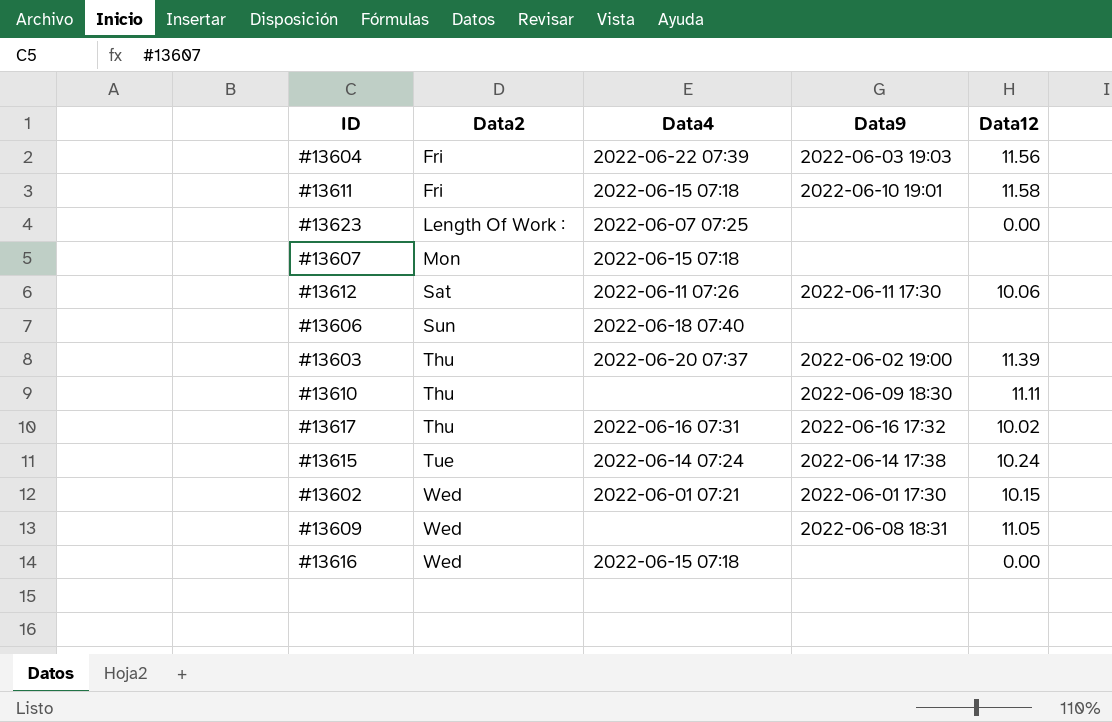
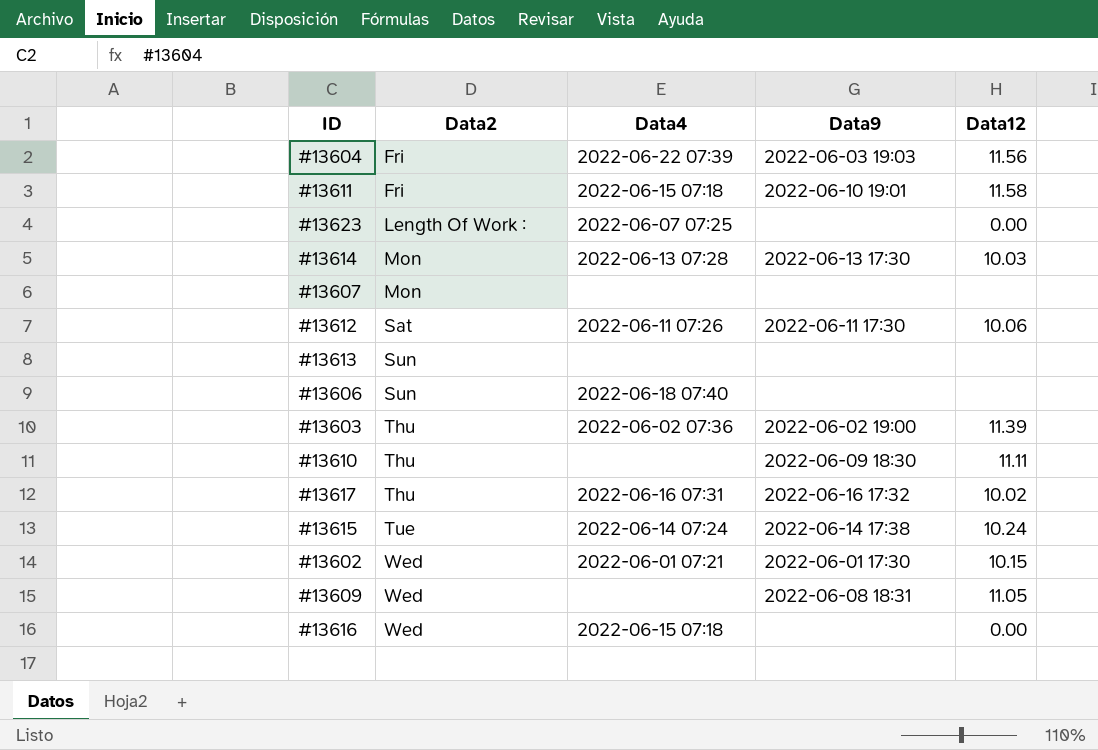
row #13614: none -> Mon | 2022-06-13 07:28 | 2022-06-13 17:30 | 10.03
#13607 | Data4: 2022-06-15 07:18 -> none
row #13613: none -> Sun | none | none | none
#13603 | Data4: 2022-06-20 07:37 -> 2022-06-02 07:36

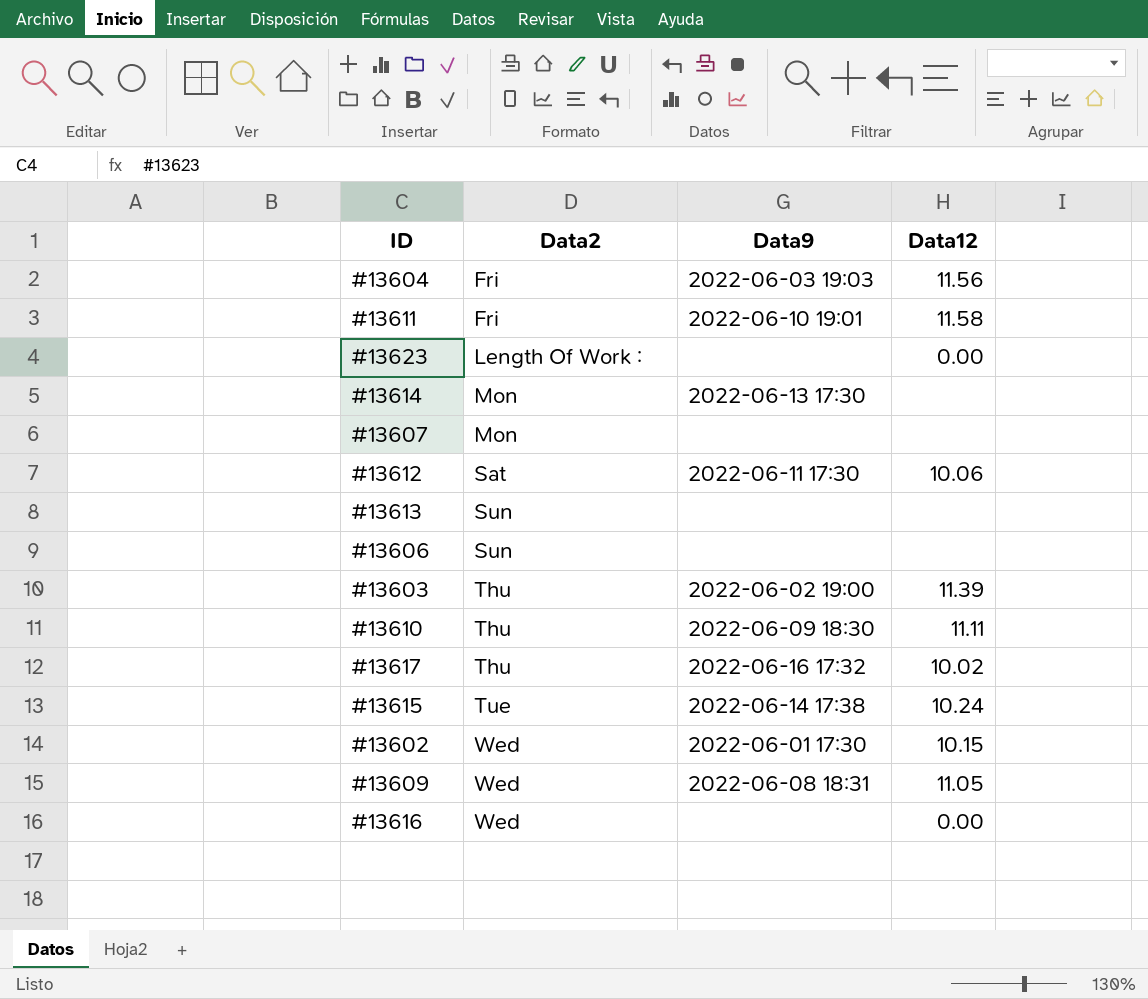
column Data4 | position: 3 -> none
#13614 | Data12: 10.03 -> none

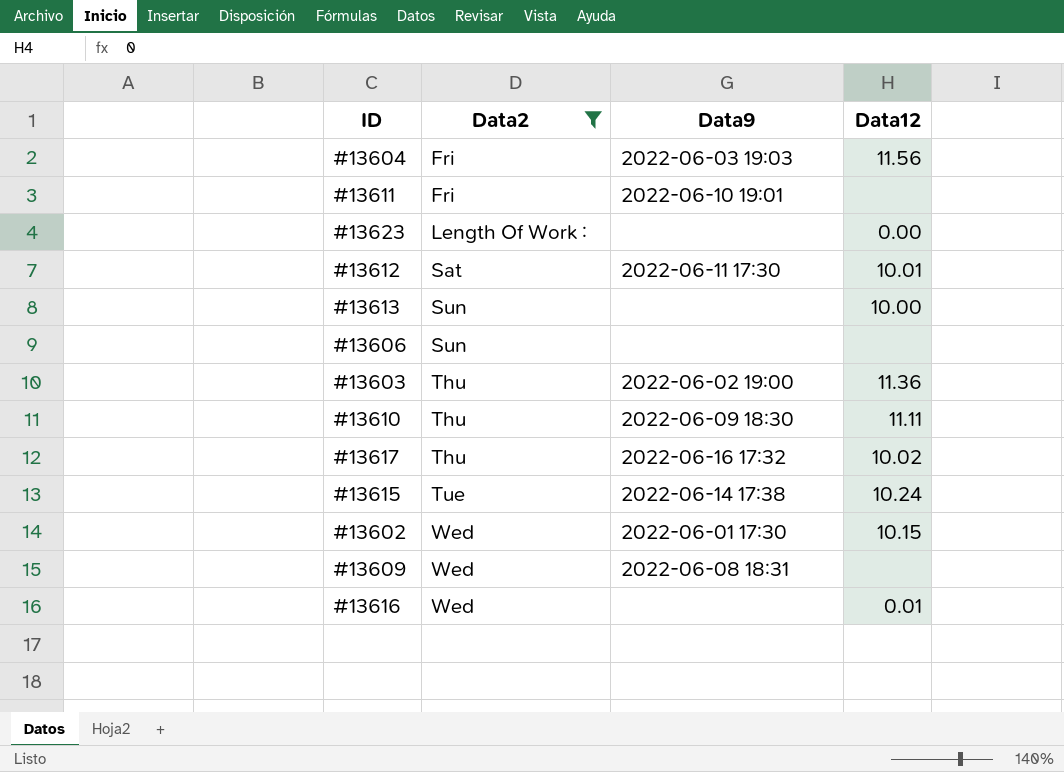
filter: none -> Data2 != Mon
#13611 | Data12: 11.58 -> none
#13612 | Data12: 10.06 -> 10.01
#13613 | Data12: none -> 10.00
#13603 | Data12: 11.39 -> 11.36
#13609 | Data12: 11.05 -> none
#13616 | Data12: 0.00 -> 0.01

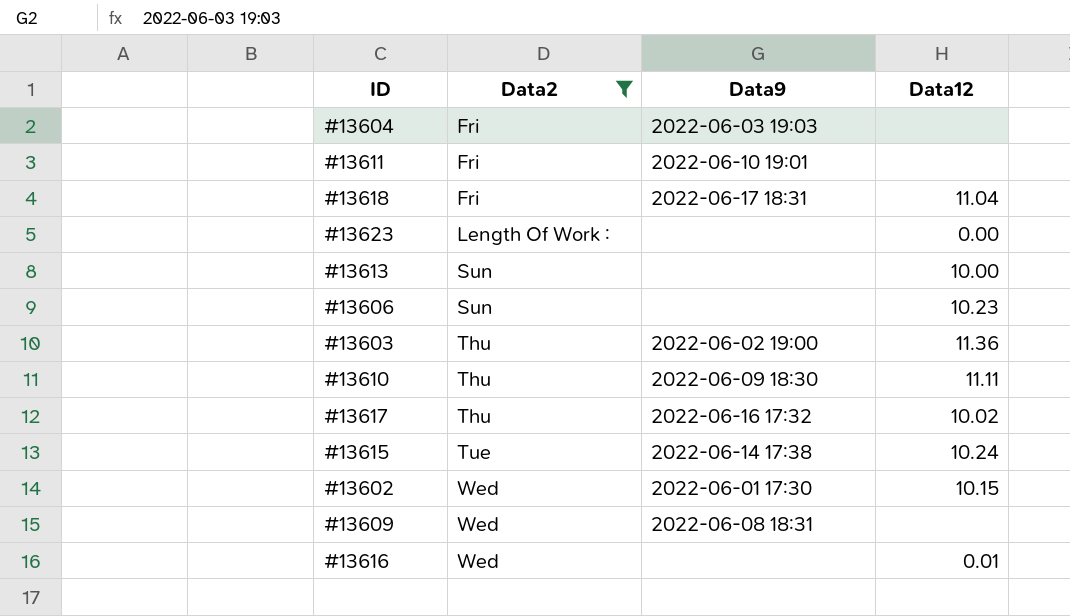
row #13612: Sat | 2022-06-11 17:30 | 10.01 -> none
#13604 | Data12: 11.56 -> none
row #13618: none -> Fri | 2022-06-17 18:31 | 11.04
#13606 | Data12: none -> 10.23

